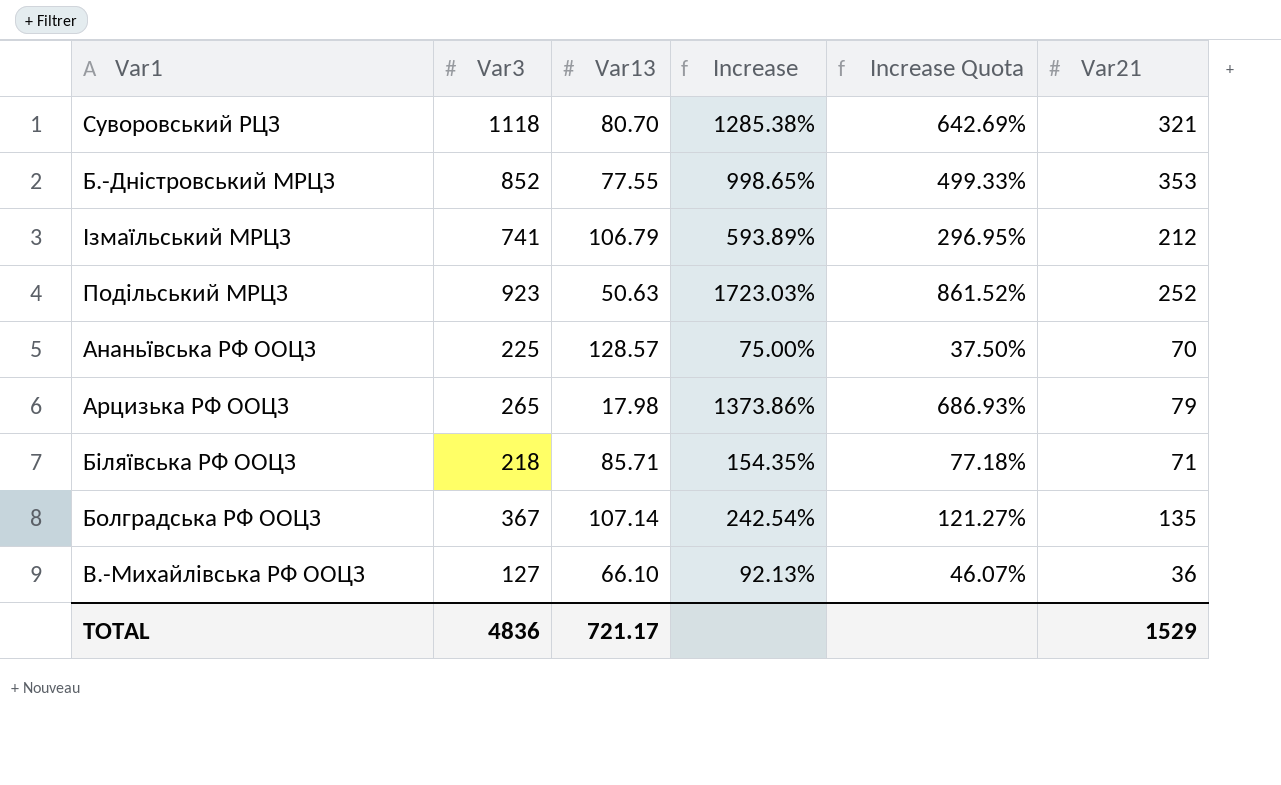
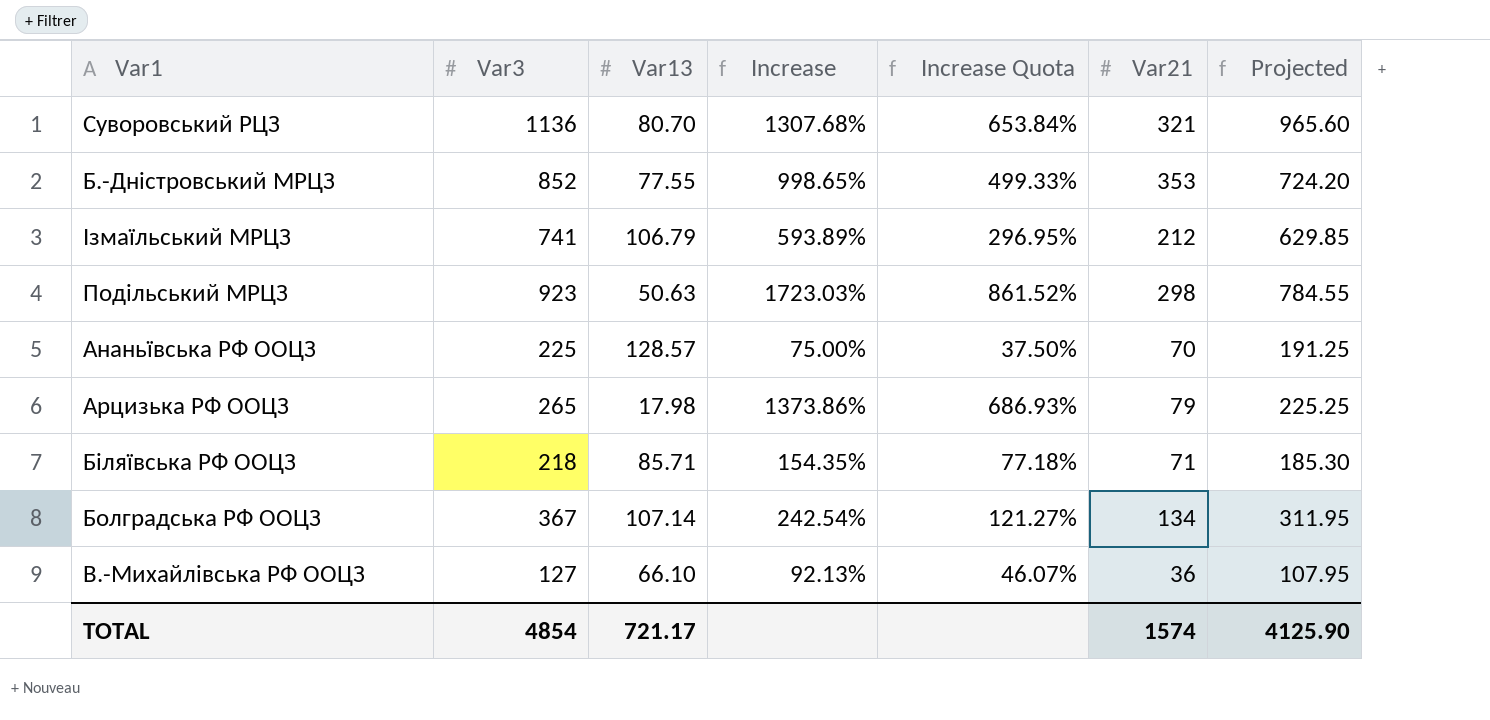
column Projected | formula: none -> [Var3] * 0.85
Суворовський РЦЗ | Var3: 1118 -> 1136
Суворовський РЦЗ | Increase: 1285.38% -> 1307.68%
Суворовський РЦЗ | Increase Quota: 642.69% -> 653.84%
Подільський МРЦЗ | Var21: 252 -> 298
Болградська РФ ООЦЗ | Var21: 135 -> 134
TOTAL | Var3: 4836 -> 4854
TOTAL | Var21: 1529 -> 1574

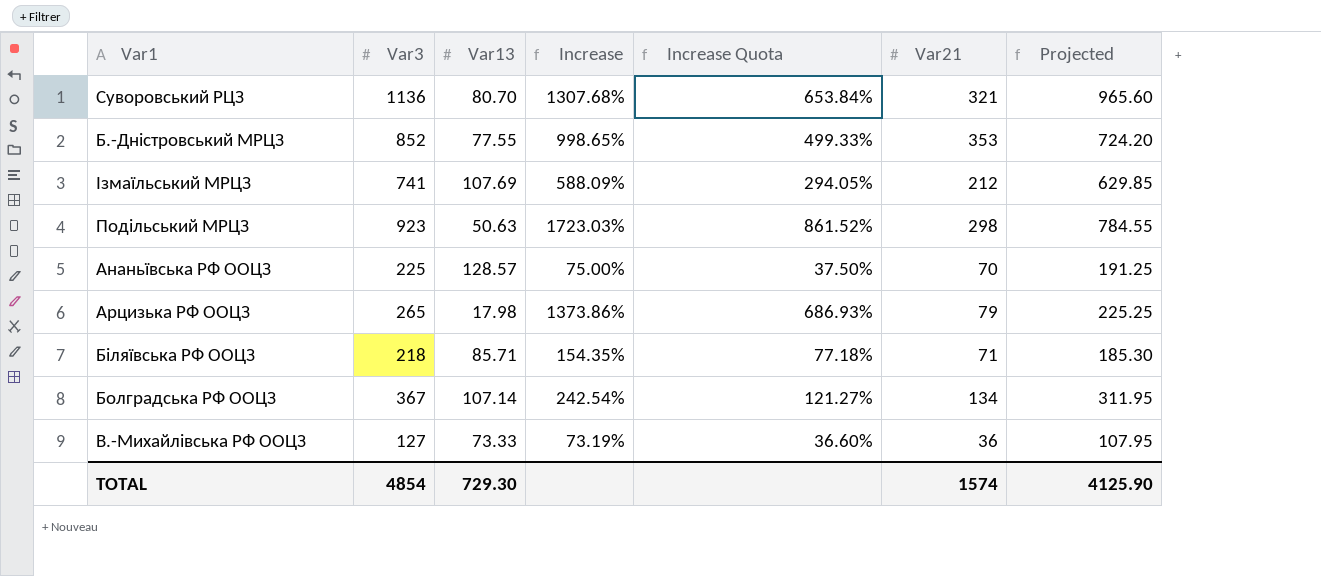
Iзмаїльський МРЦЗ | Var13: 106.79 -> 107.69
Iзмаїльський МРЦЗ | Increase: 593.89% -> 588.09%
Iзмаїльський МРЦЗ | Increase Quota: 296.95% -> 294.05%
В.-Михайлiвська РФ ООЦЗ | Var13: 66.10 -> 73.33
В.-Михайлiвська РФ ООЦЗ | Increase: 92.13% -> 73.19%
В.-Михайлiвська РФ ООЦЗ | Increase Quota: 46.07% -> 36.60%
TOTAL | Var13: 721.17 -> 729.30

